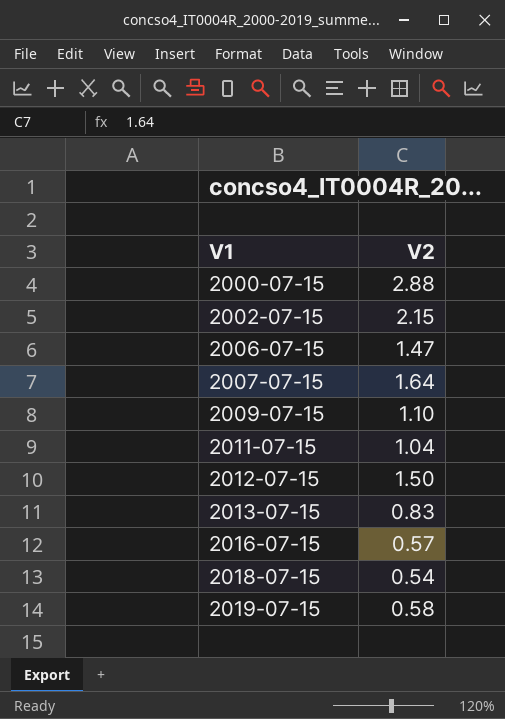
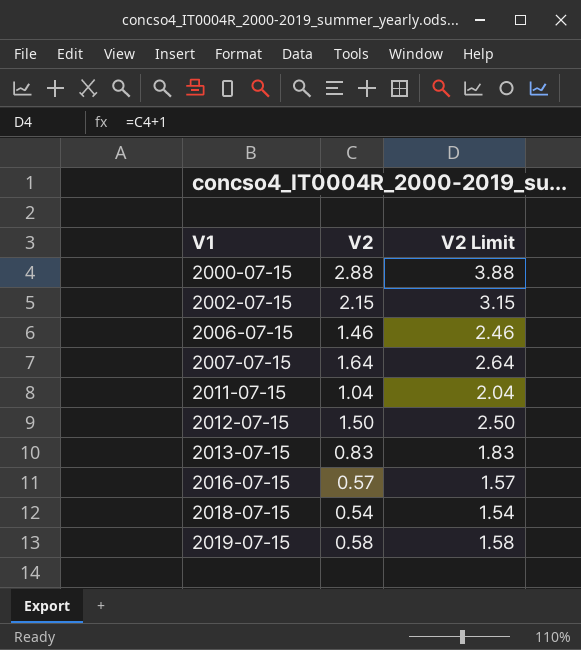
column V2 Limit | formula: none -> [V2] + 1
row 2009-07-15: 1.10 -> none
2006-07-15 | V2: 1.47 -> 1.46

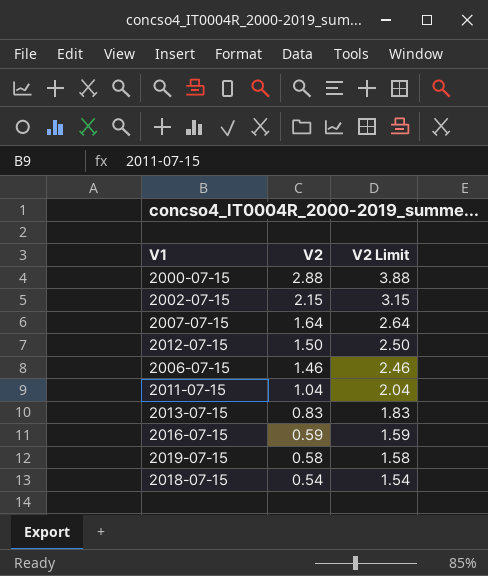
row order: V1 ascending -> V2 descending
2016-07-15 | V2: 0.57 -> 0.59
2016-07-15 | V2 Limit: 1.57 -> 1.59

